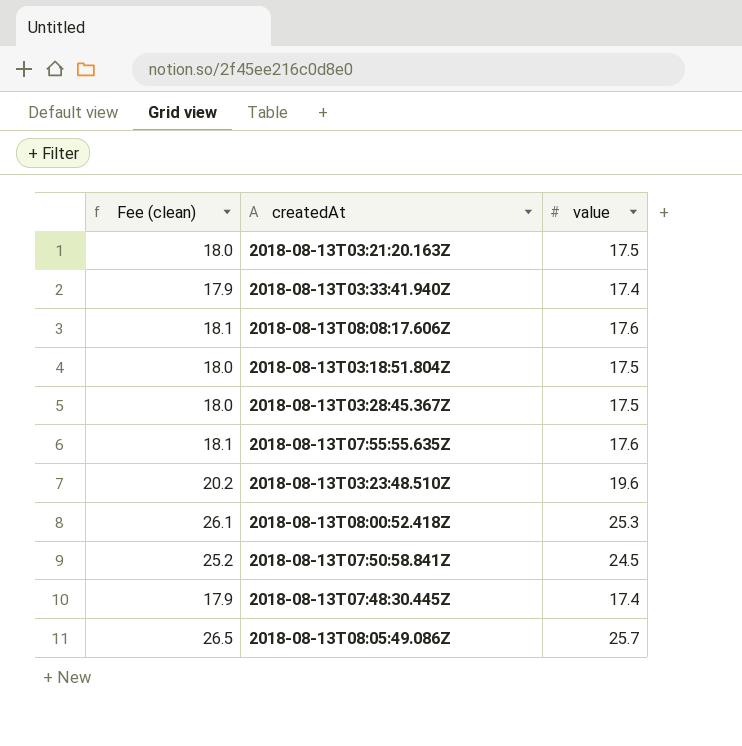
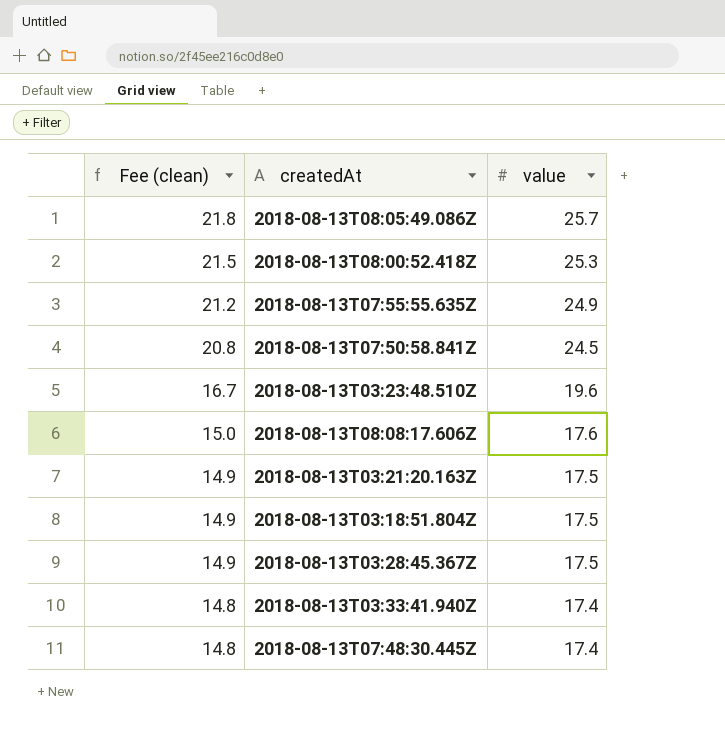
row order: none -> Fee (clean) descending
column Fee (clean) | formula: [value] * 1.03 -> [value] * 0.85
2018-08-13T07:55:55.635Z | value: 17.6 -> 24.9

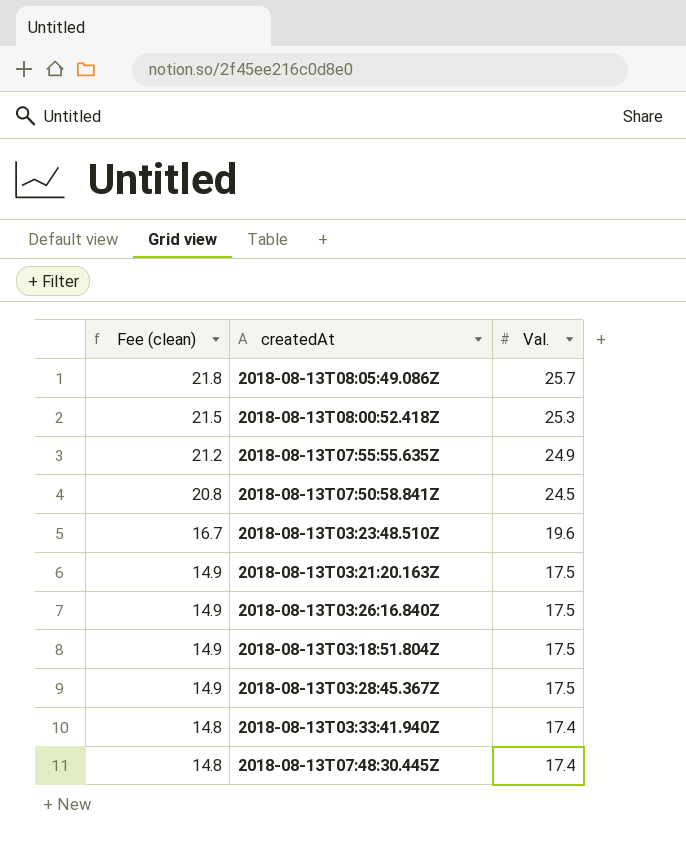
column name: value -> Val.
row 2018-08-13T08:08:17.606Z: 15.0 | 17.6 -> none
row 2018-08-13T03:26:16.840Z: none -> 14.9 | 17.5

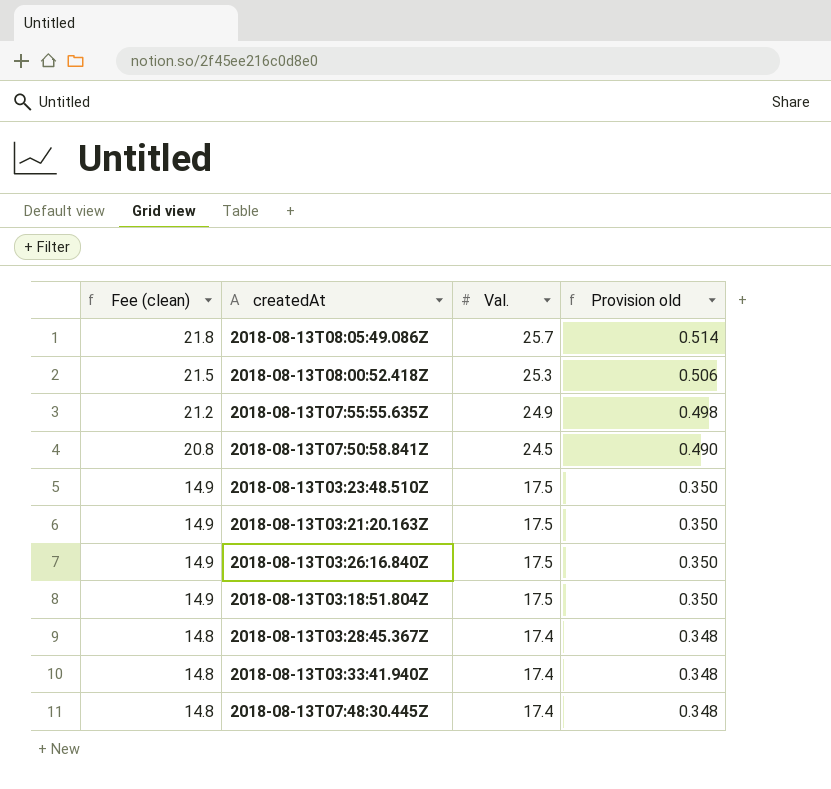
column Provision old | formula: none -> [Val.] * 0.02
2018-08-13T03:23:48.510Z | Fee (clean): 16.7 -> 14.9
2018-08-13T03:23:48.510Z | Val.: 19.6 -> 17.5
2018-08-13T03:28:45.367Z | Fee (clean): 14.9 -> 14.8
2018-08-13T03:28:45.367Z | Val.: 17.5 -> 17.4

